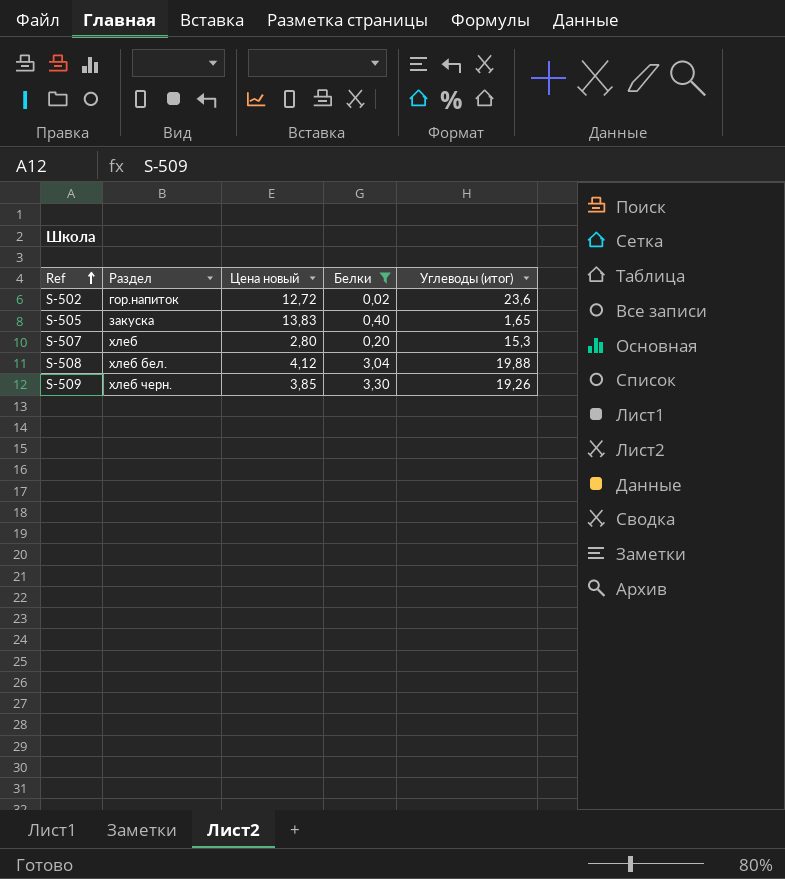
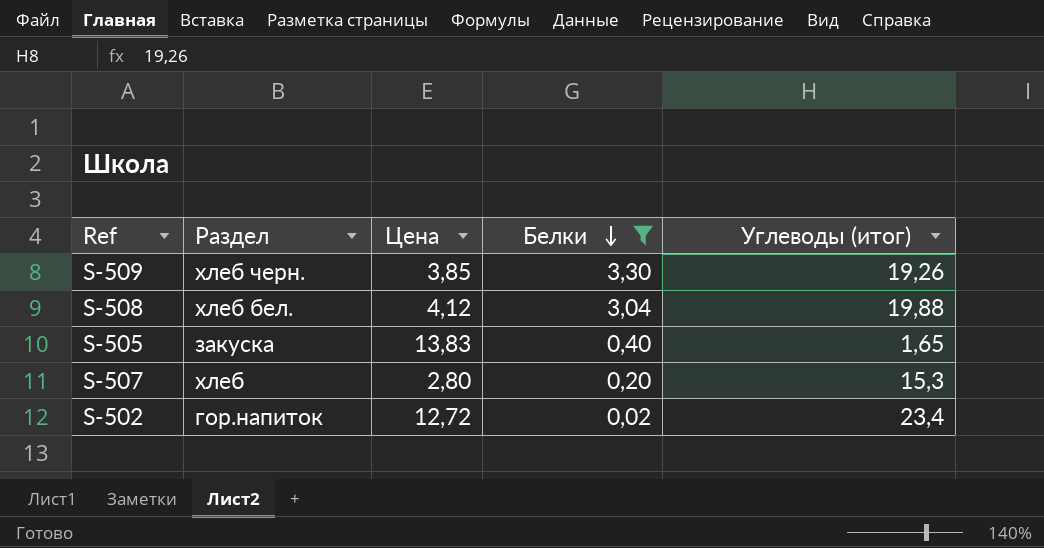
row order: Ref ascending -> Белки descending
column name: Цена новый -> Цена
S-502 | Углеводы (итог): 23,6 -> 23,4

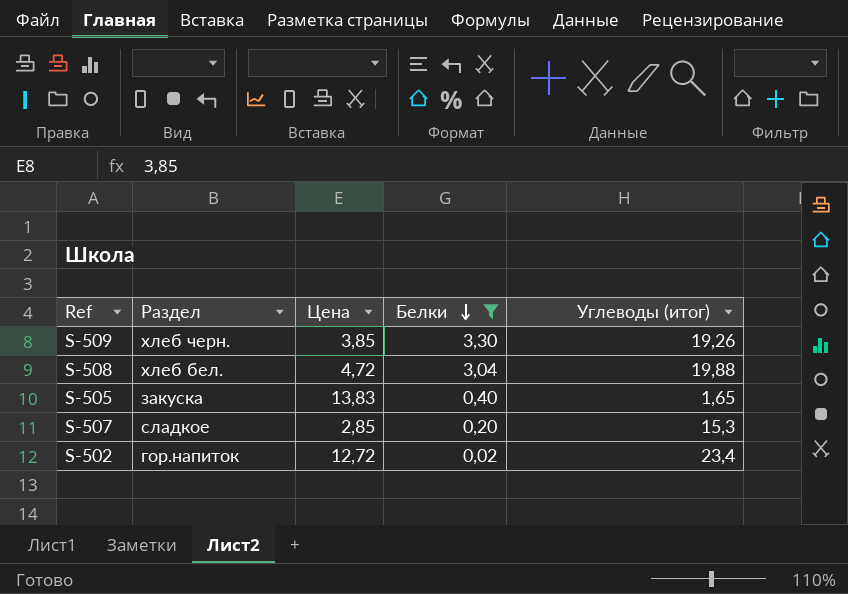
S-508 | Цена: 4,12 -> 4,72
S-507 | Раздел: хлеб -> сладкое
S-507 | Цена: 2,80 -> 2,85

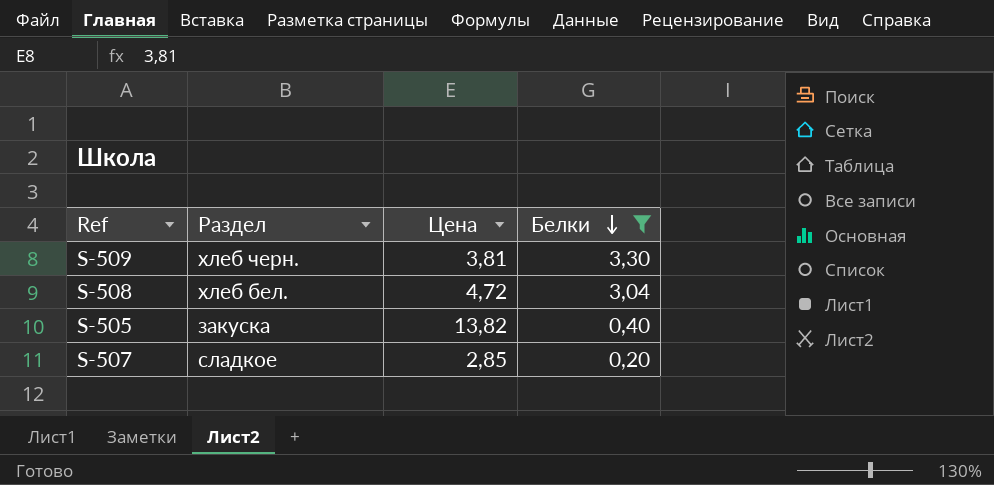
column Углеводы (итог) | position: 5 -> none
row S-502: гор.напиток | 12,72 | 0,02 | 23,4 -> none
S-509 | Цена: 3,85 -> 3,81
S-505 | Цена: 13,83 -> 13,82

